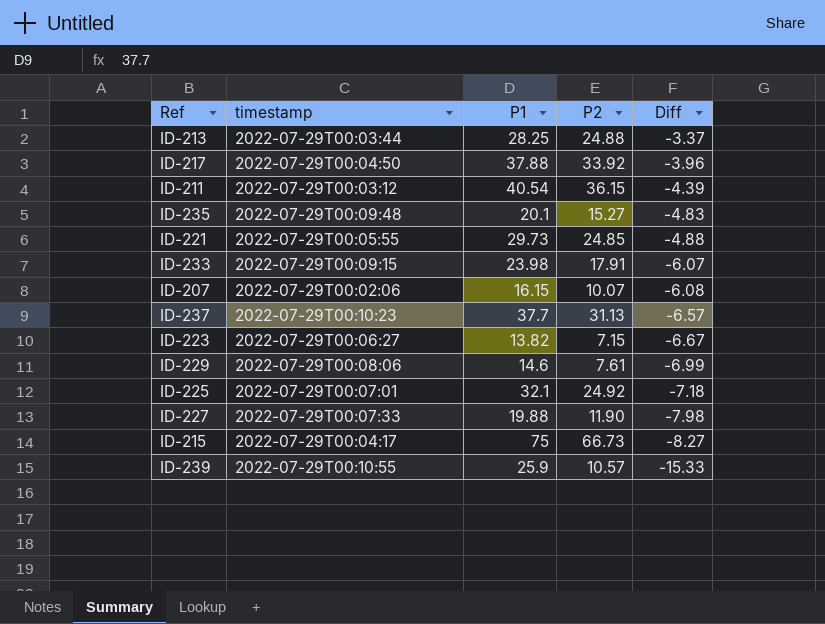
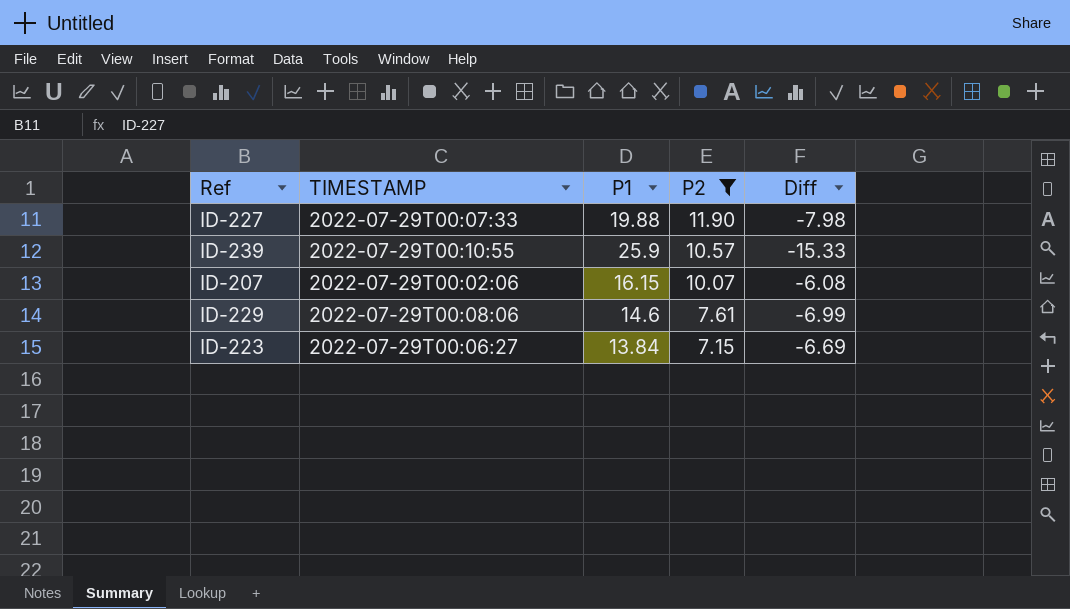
filter: none -> P2 <= 11.90
row order: Diff descending -> P2 descending
column name: timestamp -> TIMESTAMP
ID-223 | P1: 13.82 -> 13.84
ID-223 | Diff: -6.67 -> -6.69

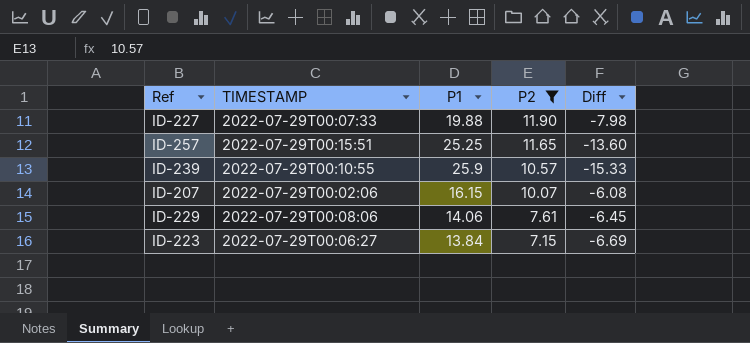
row ID-257: none -> 2022-07-29T00:15:51 | 25.25 | 11.65 | -13.60
ID-229 | P1: 14.6 -> 14.06
ID-229 | Diff: -6.99 -> -6.45

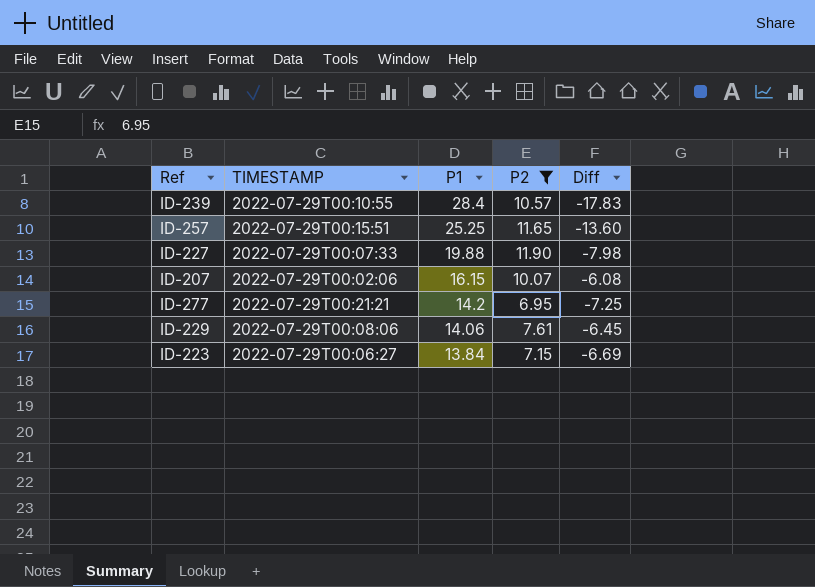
row order: P2 descending -> P1 descending
ID-239 | P1: 25.9 -> 28.4
ID-239 | Diff: -15.33 -> -17.83
row ID-277: none -> 2022-07-29T00:21:21 | 14.2 | 6.95 | -7.25

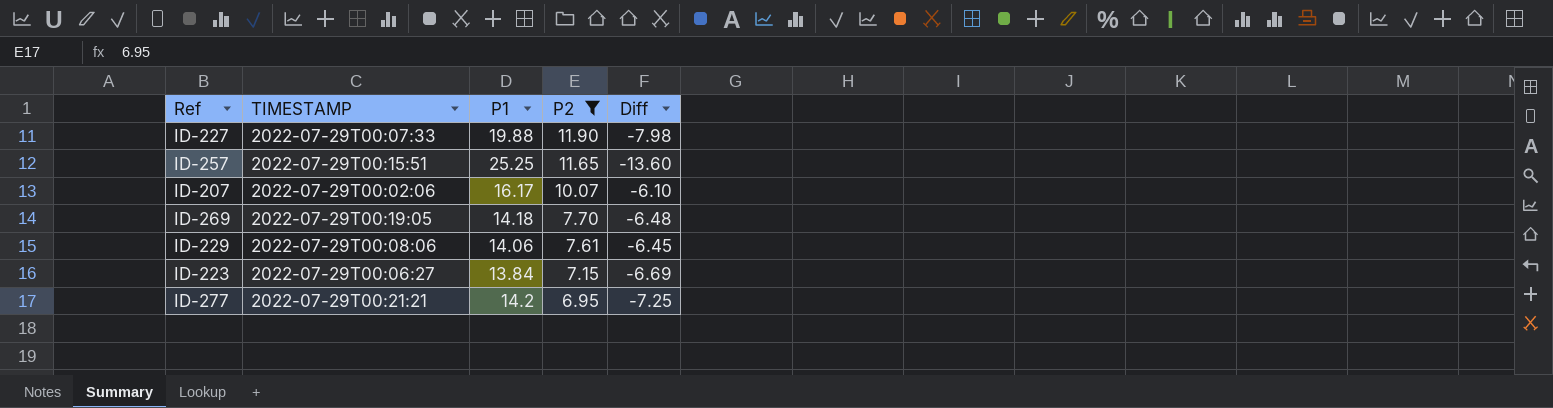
row order: P1 descending -> P2 descending
row ID-239: 2022-07-29T00:10:55 | 28.4 | 10.57 | -17.83 -> none
ID-207 | P1: 16.15 -> 16.17
ID-207 | Diff: -6.08 -> -6.10
row ID-269: none -> 2022-07-29T00:19:05 | 14.18 | 7.70 | -6.48

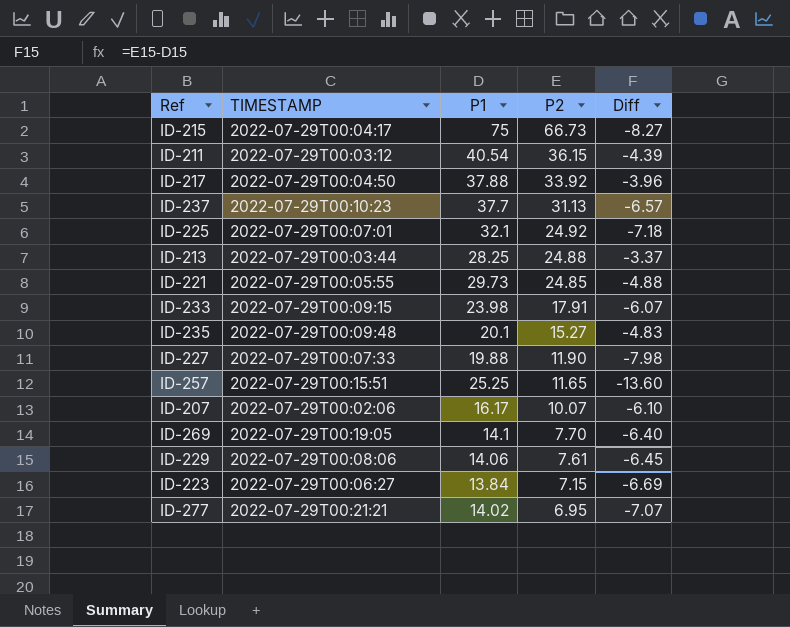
filter: P2 <= 11.90 -> none
ID-269 | P1: 14.18 -> 14.1
ID-269 | Diff: -6.48 -> -6.40
ID-277 | P1: 14.2 -> 14.02
ID-277 | Diff: -7.25 -> -7.07

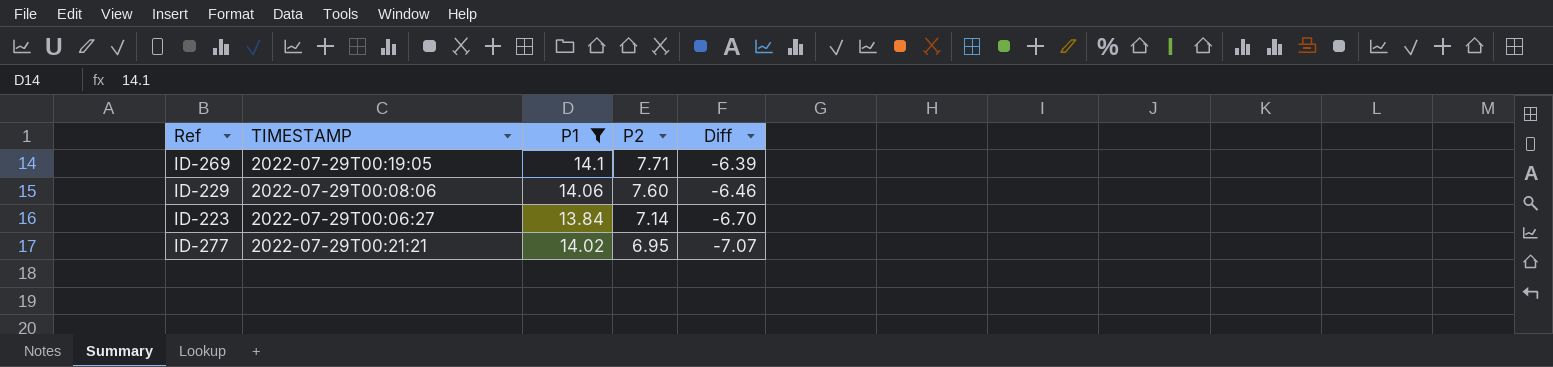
filter: none -> P1 <= 14.1
ID-269 | P2: 7.70 -> 7.71
ID-269 | Diff: -6.40 -> -6.39
ID-229 | P2: 7.61 -> 7.60
ID-229 | Diff: -6.45 -> -6.46
ID-223 | P2: 7.15 -> 7.14
ID-223 | Diff: -6.69 -> -6.70

